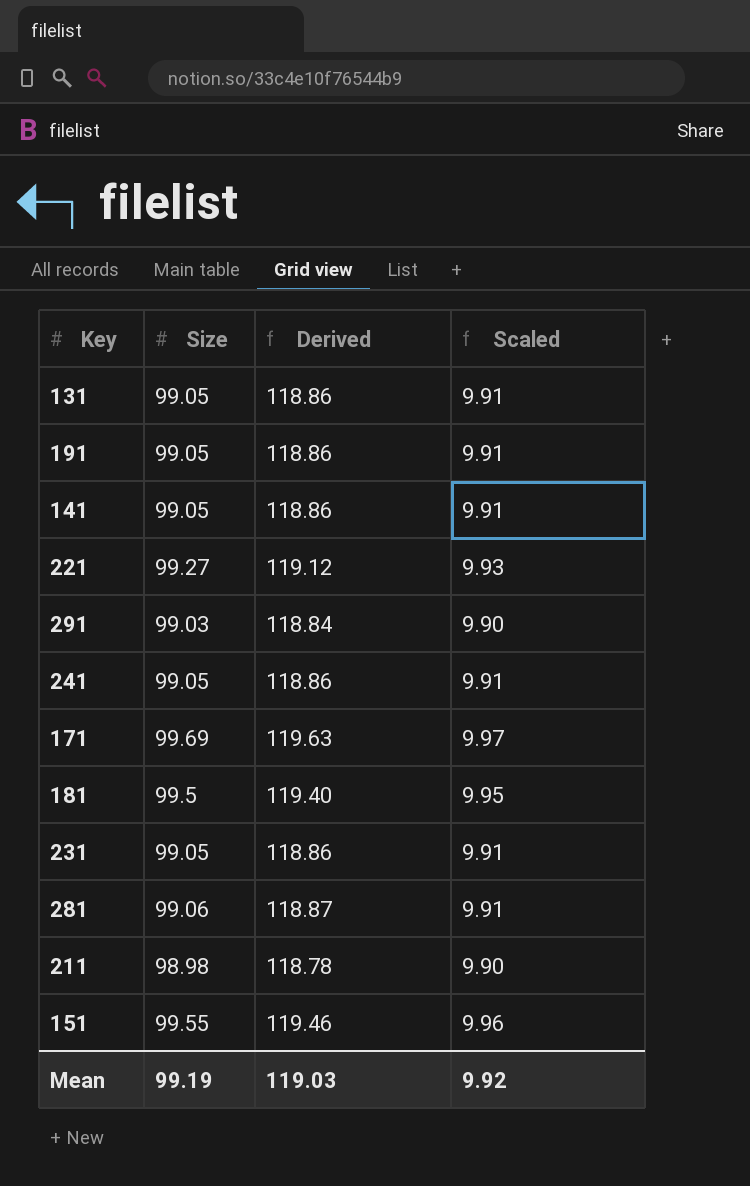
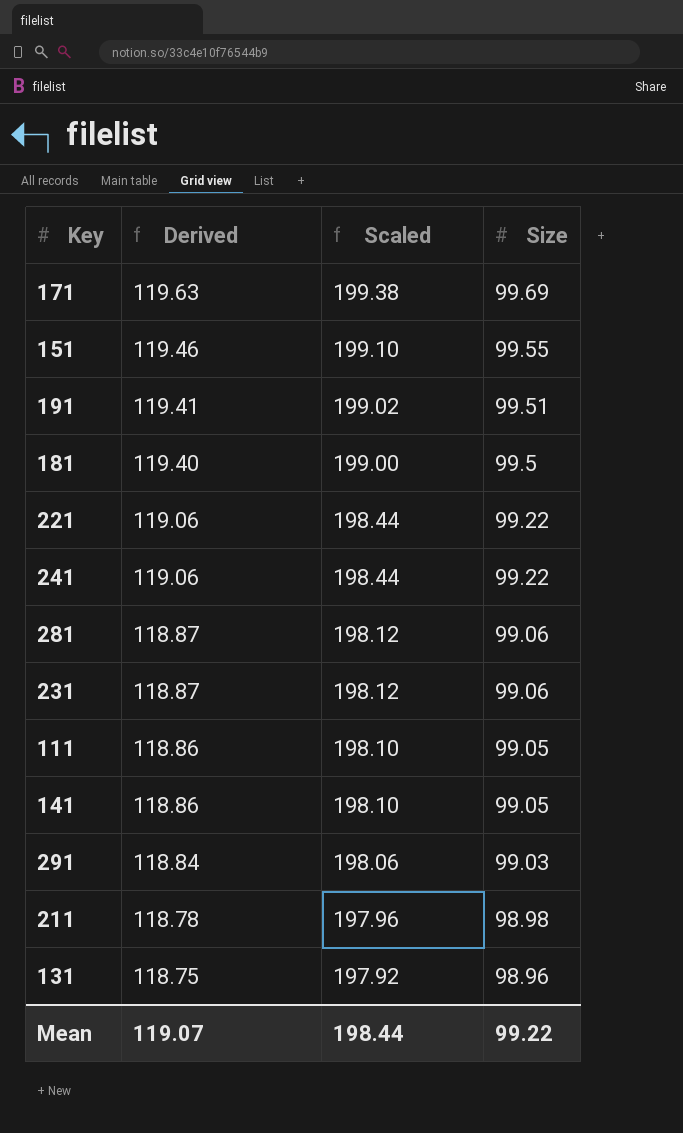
row order: none -> Derived descending
column Scaled | formula: [Size] * 0.1 -> [Size] * 2
column Size | position: 2 -> 4
191 | Derived: 118.86 -> 119.41
191 | Size: 99.05 -> 99.51
221 | Derived: 119.12 -> 119.06
221 | Size: 99.27 -> 99.22
241 | Derived: 118.86 -> 119.06
241 | Size: 99.05 -> 99.22
231 | Derived: 118.86 -> 118.87
231 | Size: 99.05 -> 99.06
row 111: none -> 118.86 | 198.10 | 99.05
131 | Derived: 118.86 -> 118.75
131 | Size: 99.05 -> 98.96
Mean | Derived: 119.03 -> 119.07
Mean | Scaled: 9.92 -> 198.44
Mean | Size: 99.19 -> 99.22

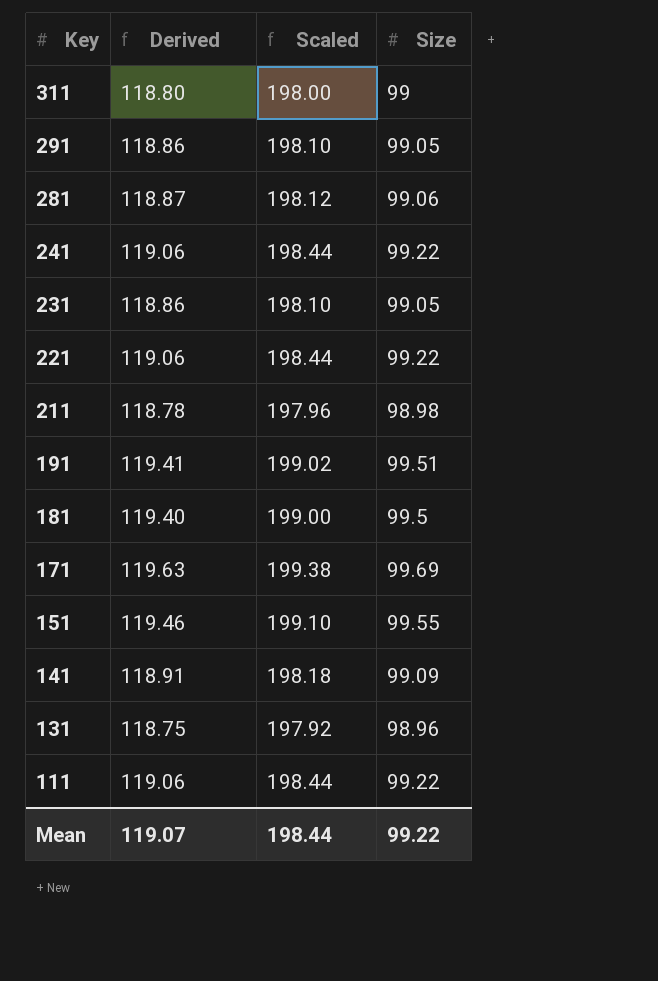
row order: Derived descending -> Key descending
row 311: none -> 118.80 | 198.00 | 99
291 | Derived: 118.84 -> 118.86
291 | Scaled: 198.06 -> 198.10
291 | Size: 99.03 -> 99.05
231 | Derived: 118.87 -> 118.86
231 | Scaled: 198.12 -> 198.10
231 | Size: 99.06 -> 99.05
141 | Derived: 118.86 -> 118.91
141 | Scaled: 198.10 -> 198.18
141 | Size: 99.05 -> 99.09
111 | Derived: 118.86 -> 119.06
111 | Scaled: 198.10 -> 198.44
111 | Size: 99.05 -> 99.22

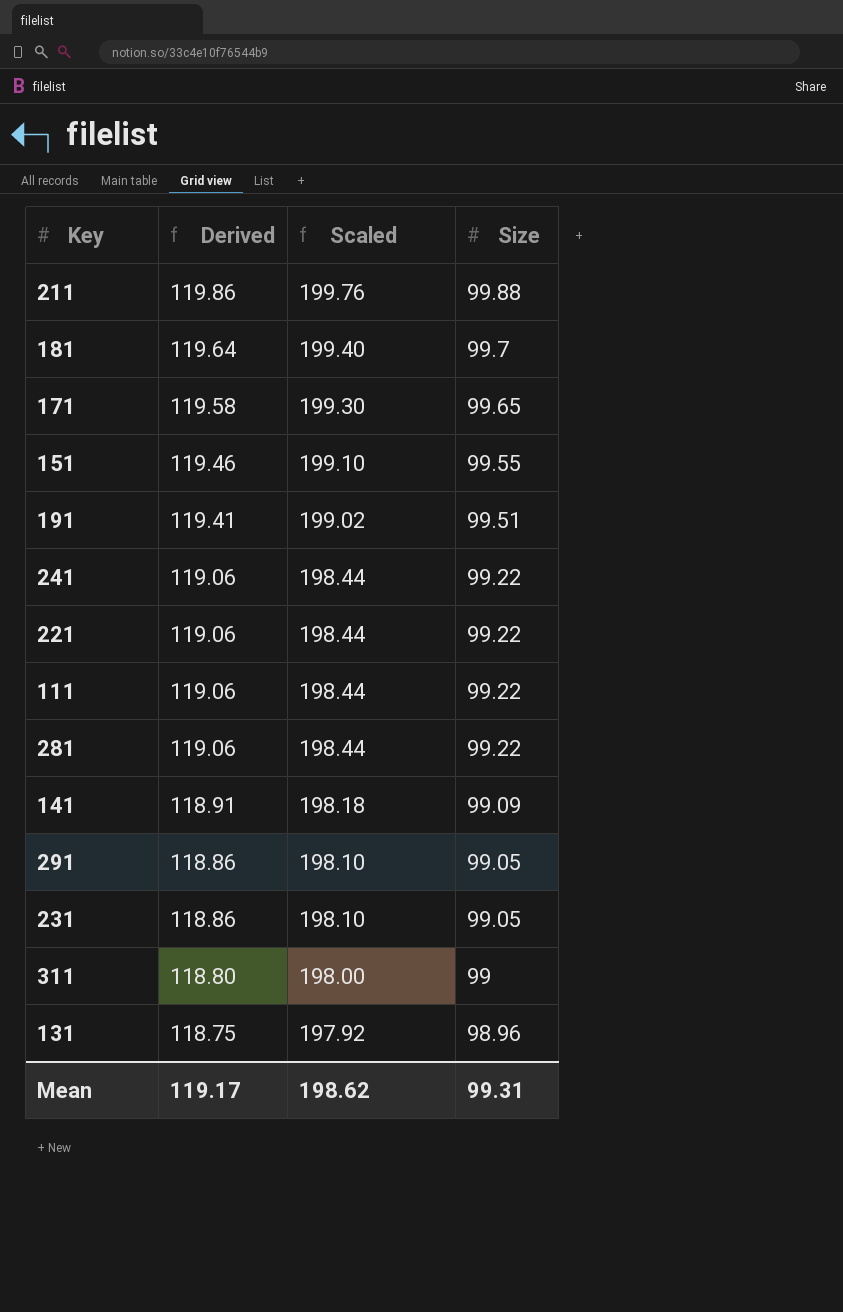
row order: Key descending -> Derived descending
211 | Derived: 118.78 -> 119.86
211 | Scaled: 197.96 -> 199.76
211 | Size: 98.98 -> 99.88
181 | Derived: 119.40 -> 119.64
181 | Scaled: 199.00 -> 199.40
181 | Size: 99.5 -> 99.7
171 | Derived: 119.63 -> 119.58
171 | Scaled: 199.38 -> 199.30
171 | Size: 99.69 -> 99.65
281 | Derived: 118.87 -> 119.06
281 | Scaled: 198.12 -> 198.44
281 | Size: 99.06 -> 99.22
Mean | Derived: 119.07 -> 119.17
Mean | Scaled: 198.44 -> 198.62
Mean | Size: 99.22 -> 99.31

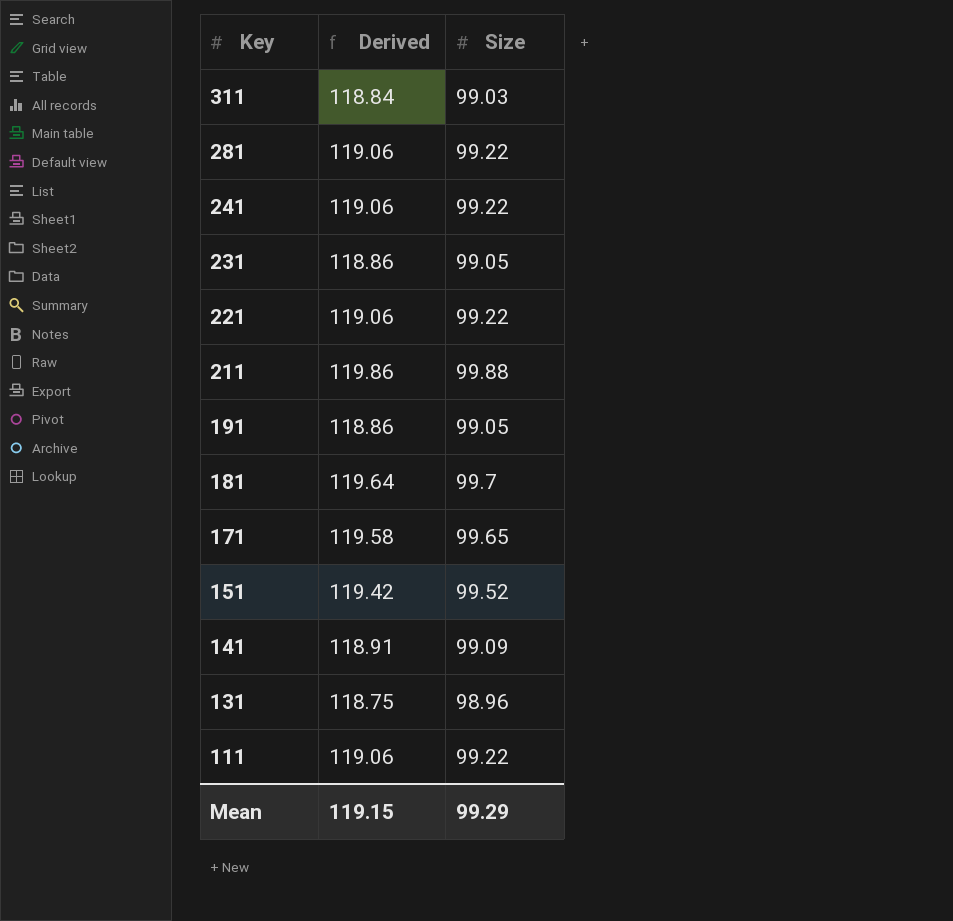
row order: Derived descending -> Key descending
column Scaled | formula: [Size] * 2 -> none
row 291: 118.86 | 198.10 | 99.05 -> none
311 | Derived: 118.80 -> 118.84
311 | Size: 99 -> 99.03
191 | Derived: 119.41 -> 118.86
191 | Size: 99.51 -> 99.05
151 | Derived: 119.46 -> 119.42
151 | Size: 99.55 -> 99.52
Mean | Derived: 119.17 -> 119.15
Mean | Size: 99.31 -> 99.29

